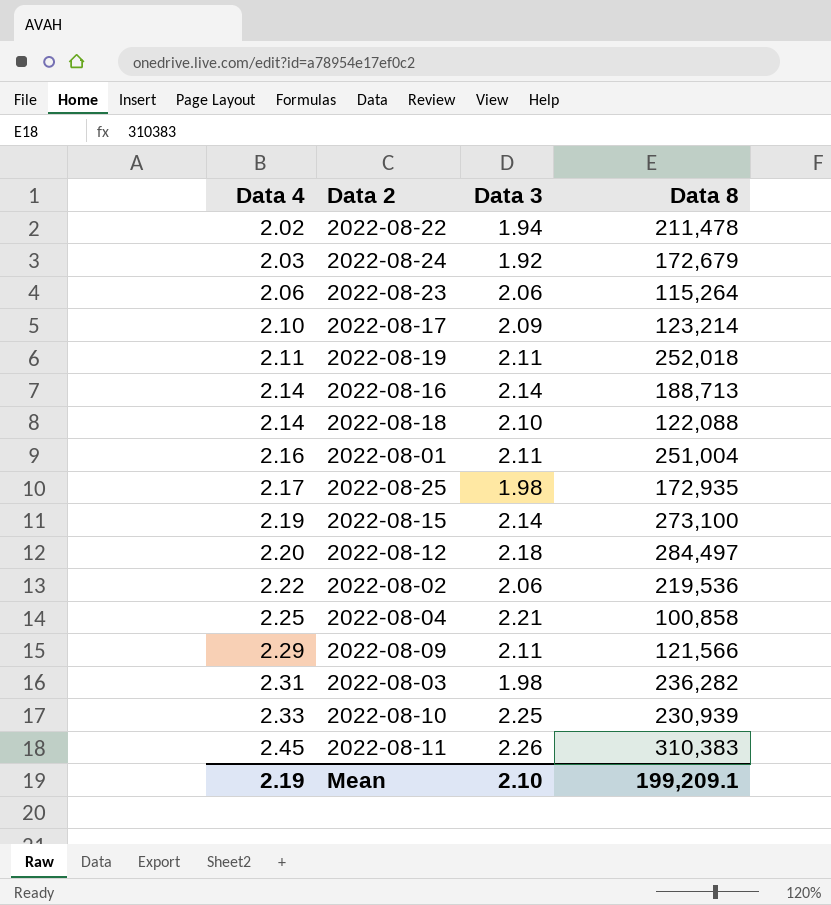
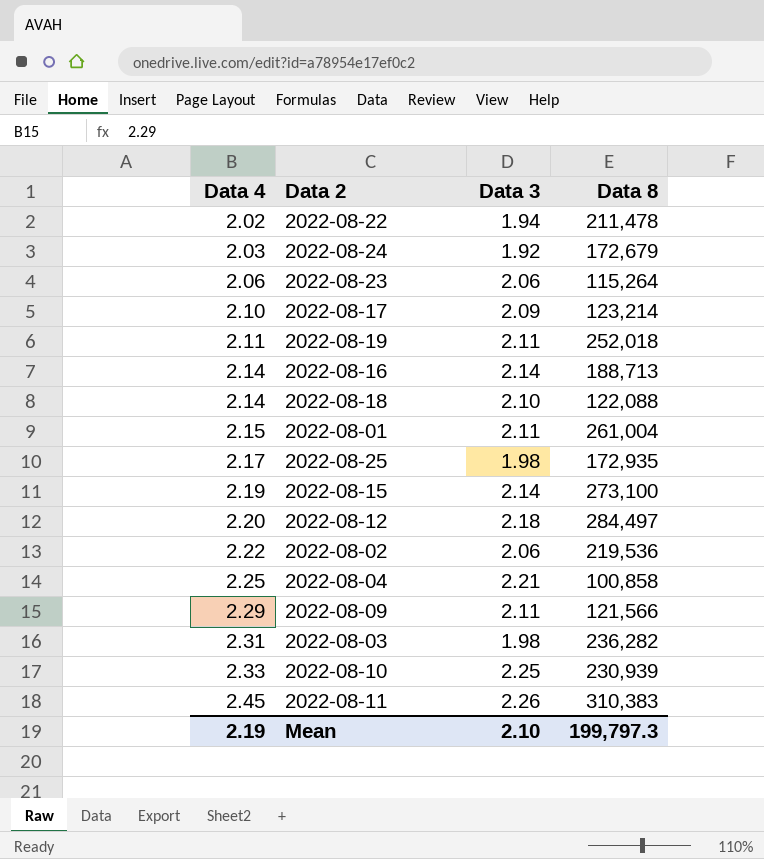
2022-08-01 | Data 4: 2.16 -> 2.15
2022-08-01 | Data 8: 251,004 -> 261,004
Mean | Data 8: 199,209.1 -> 199,797.3

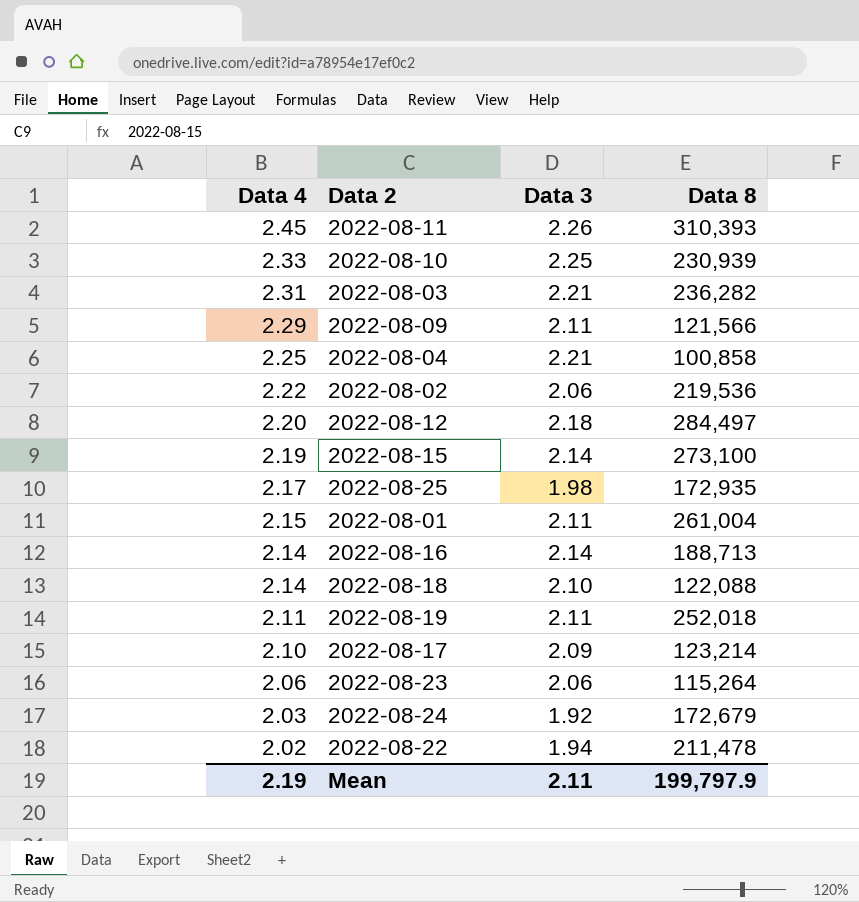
row order: Data 4 ascending -> Data 4 descending
2022-08-11 | Data 8: 310,383 -> 310,393
2022-08-03 | Data 3: 1.98 -> 2.21
Mean | Data 3: 2.10 -> 2.11
Mean | Data 8: 199,797.3 -> 199,797.9

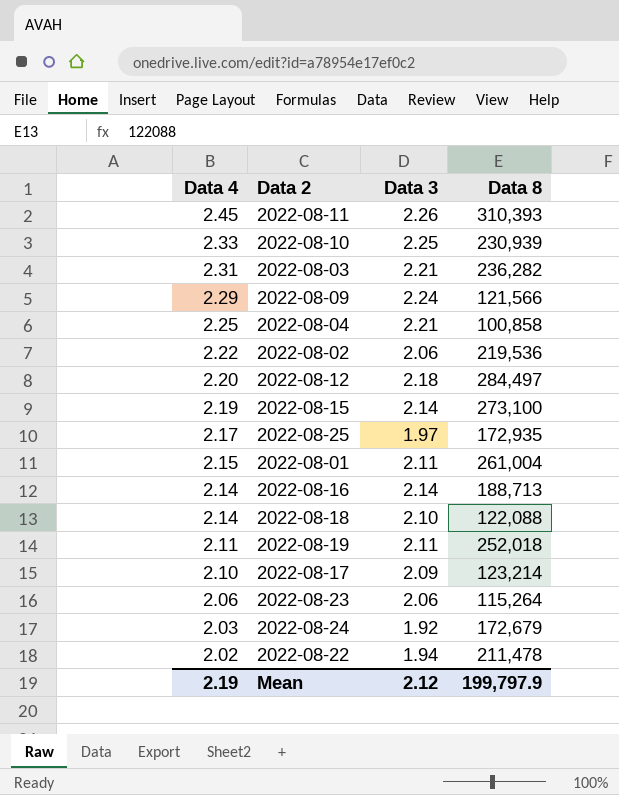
2022-08-09 | Data 3: 2.11 -> 2.24
2022-08-25 | Data 3: 1.98 -> 1.97
Mean | Data 3: 2.11 -> 2.12

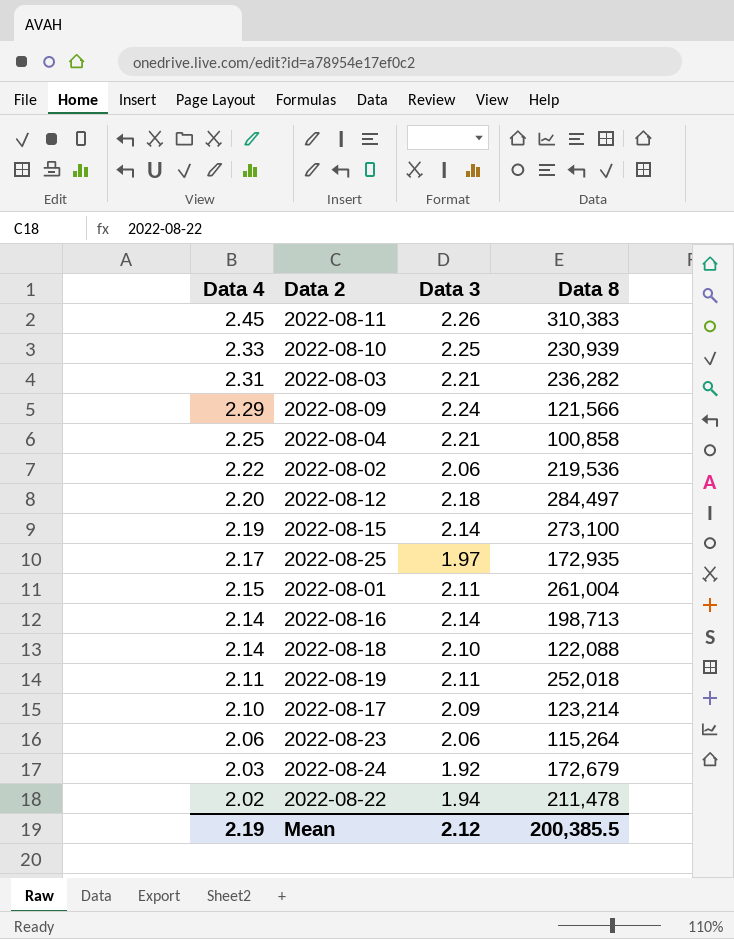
2022-08-11 | Data 8: 310,393 -> 310,383
2022-08-16 | Data 8: 188,713 -> 198,713
Mean | Data 8: 199,797.9 -> 200,385.5

